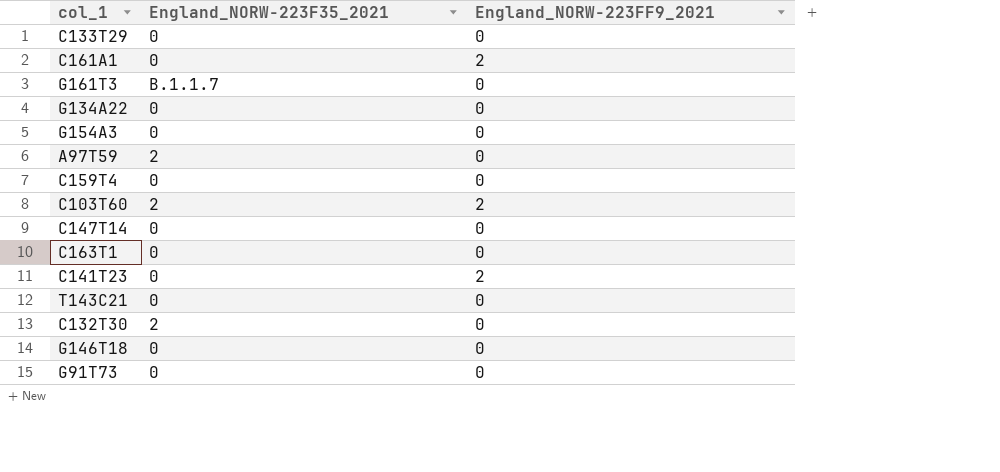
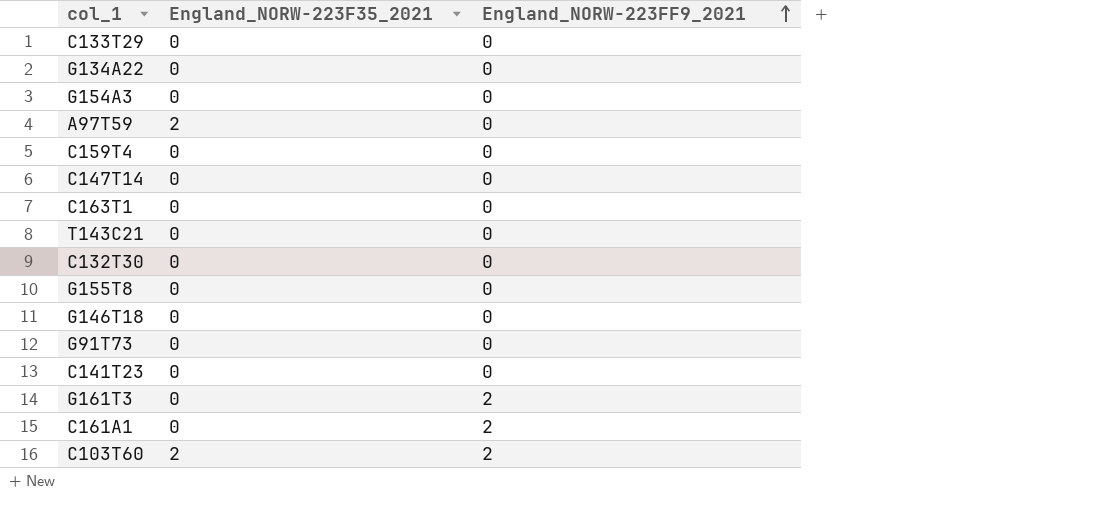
row order: none -> England_NORW-223FF9_2021 ascending
C132T30 | England_NORW-223F35_2021: 2 -> 0
row G155T8: none -> 0 | 0
C141T23 | England_NORW-223FF9_2021: 2 -> 0
G161T3 | England_NORW-223F35_2021: B.1.1.7 -> 0
G161T3 | England_NORW-223FF9_2021: 0 -> 2

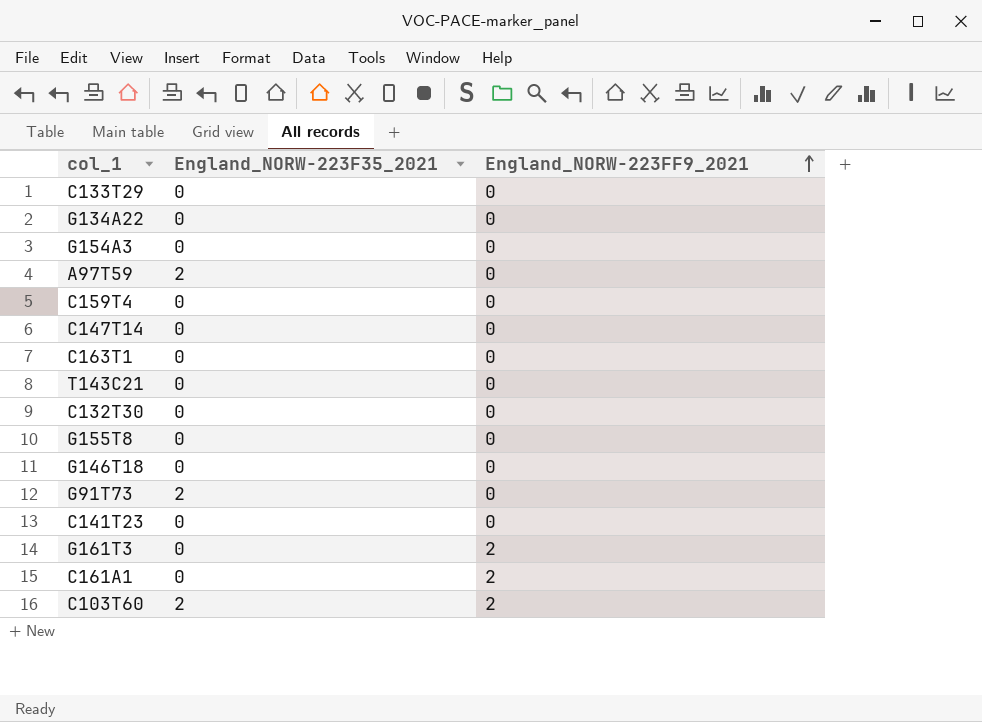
G91T73 | England_NORW-223F35_2021: 0 -> 2

